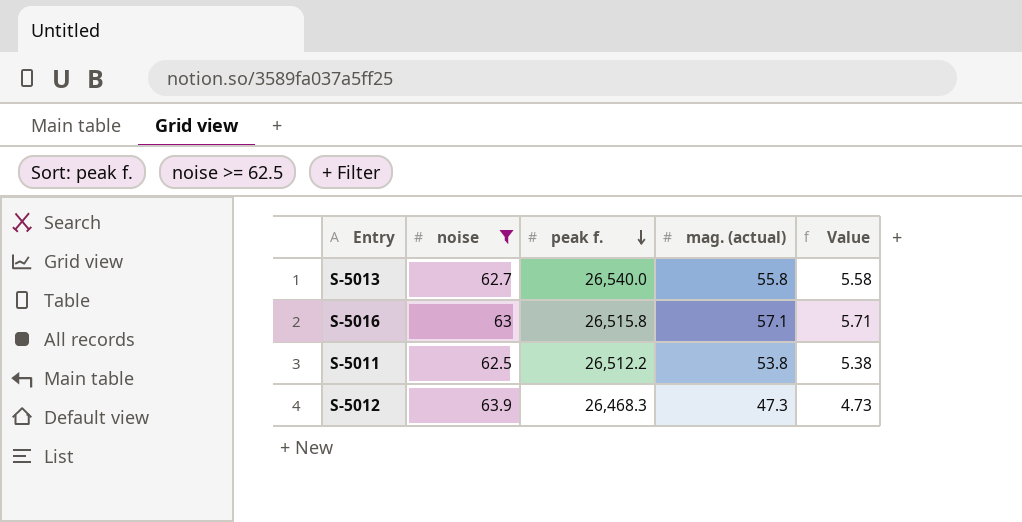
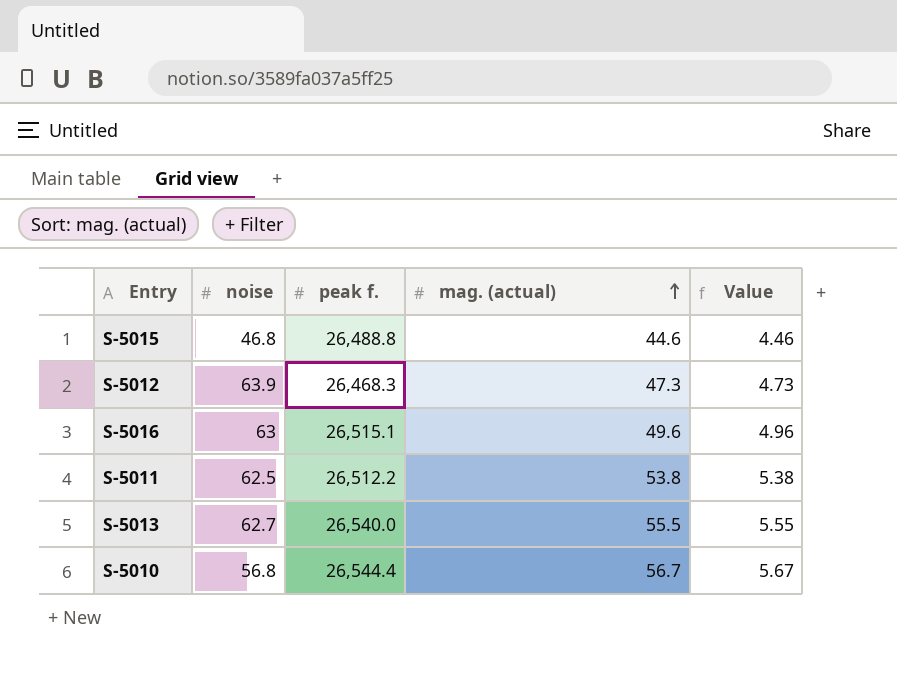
filter: noise >= 62.5 -> none
row order: peak f. descending -> mag. (actual) ascending
S-5016 | peak f.: 26,515.8 -> 26,515.1
S-5016 | mag. (actual): 57.1 -> 49.6
S-5016 | Value: 5.71 -> 4.96
S-5013 | mag. (actual): 55.8 -> 55.5
S-5013 | Value: 5.58 -> 5.55

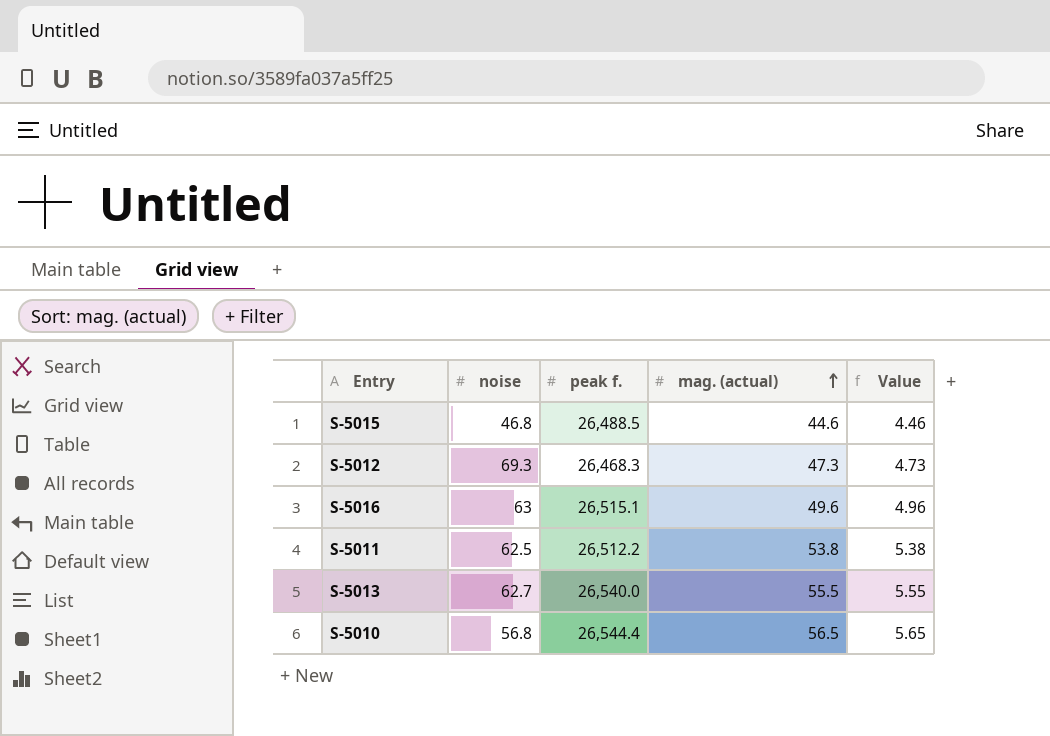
S-5015 | peak f.: 26,488.8 -> 26,488.5
S-5012 | noise: 63.9 -> 69.3
S-5010 | mag. (actual): 56.7 -> 56.5
S-5010 | Value: 5.67 -> 5.65

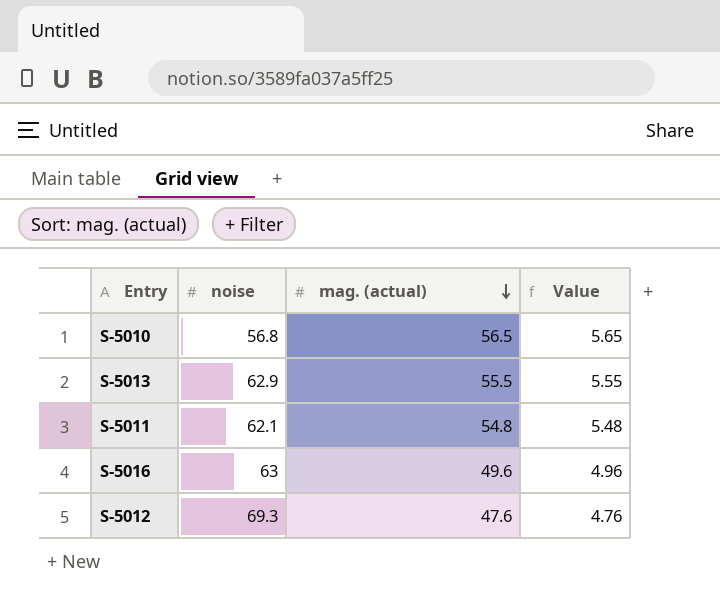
row order: mag. (actual) ascending -> mag. (actual) descending
column peak f. | position: 3 -> none
row S-5015: 46.8 | 26,488.5 | 44.6 | 4.46 -> none
S-5013 | noise: 62.7 -> 62.9
S-5011 | noise: 62.5 -> 62.1
S-5011 | mag. (actual): 53.8 -> 54.8
S-5011 | Value: 5.38 -> 5.48
S-5012 | mag. (actual): 47.3 -> 47.6
S-5012 | Value: 4.73 -> 4.76

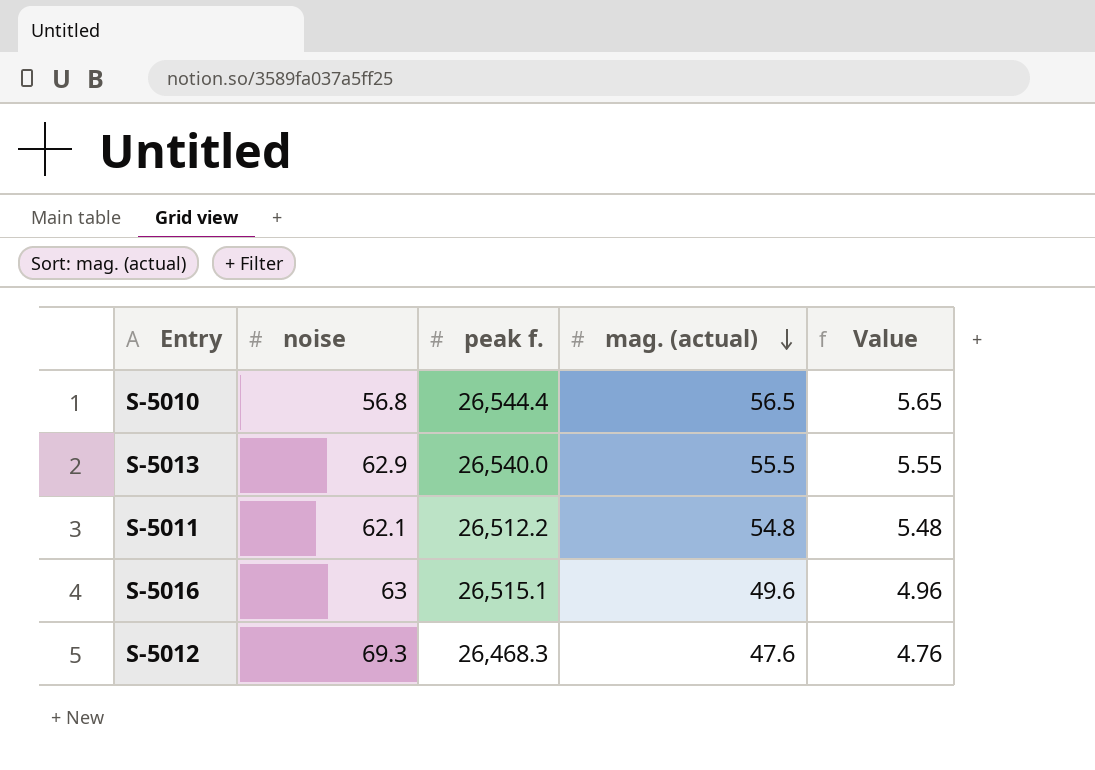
column peak f. | position: none -> 3

